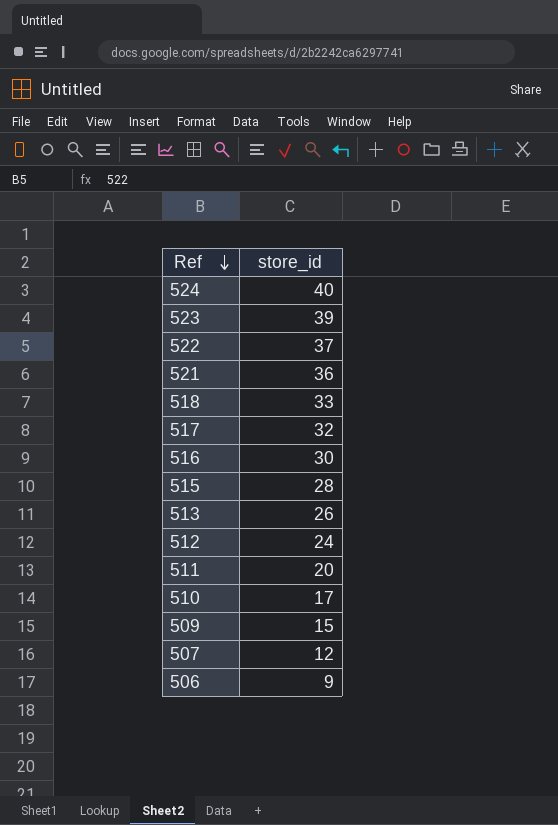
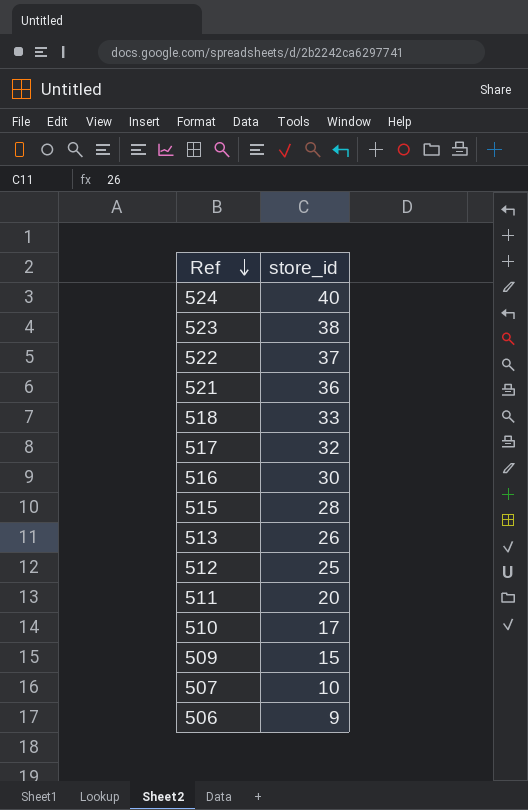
523 | store_id: 39 -> 38
512 | store_id: 24 -> 25
507 | store_id: 12 -> 10

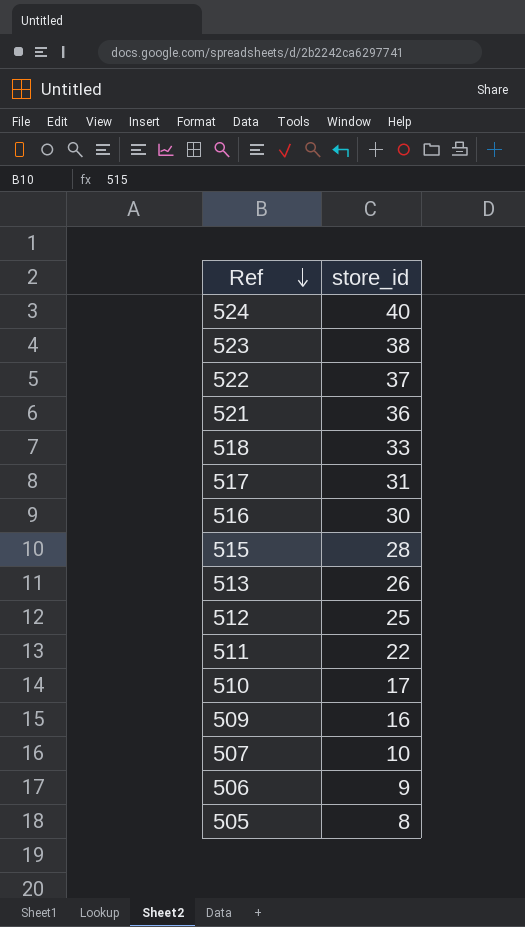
517 | store_id: 32 -> 31
511 | store_id: 20 -> 22
509 | store_id: 15 -> 16
row 505: none -> 8

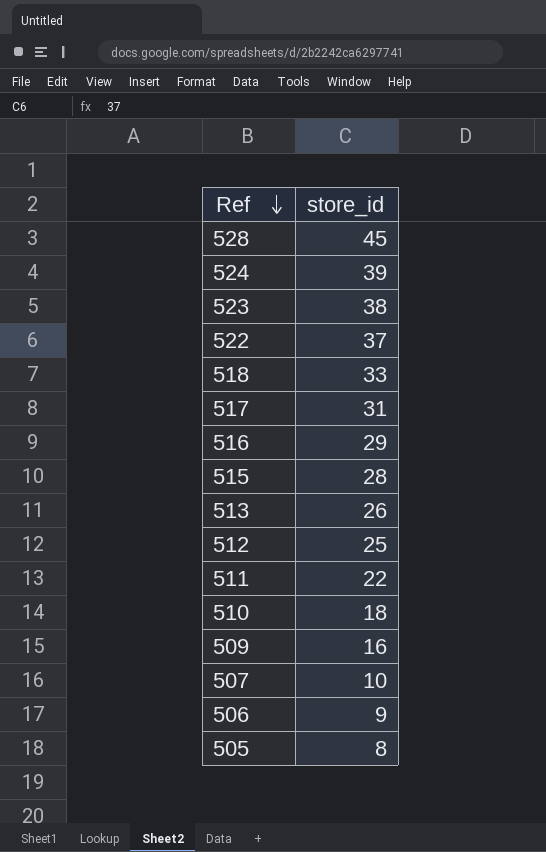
row 521: 36 -> none
row 528: none -> 45
524 | store_id: 40 -> 39
516 | store_id: 30 -> 29
510 | store_id: 17 -> 18

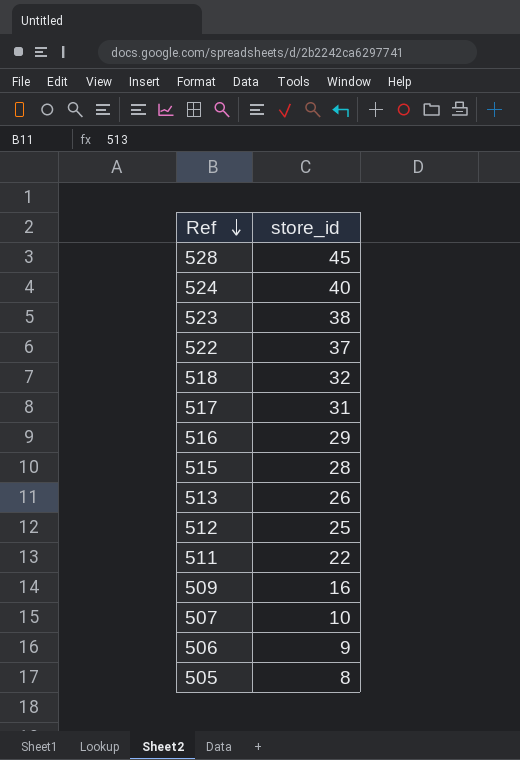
row 510: 18 -> none
524 | store_id: 39 -> 40
518 | store_id: 33 -> 32

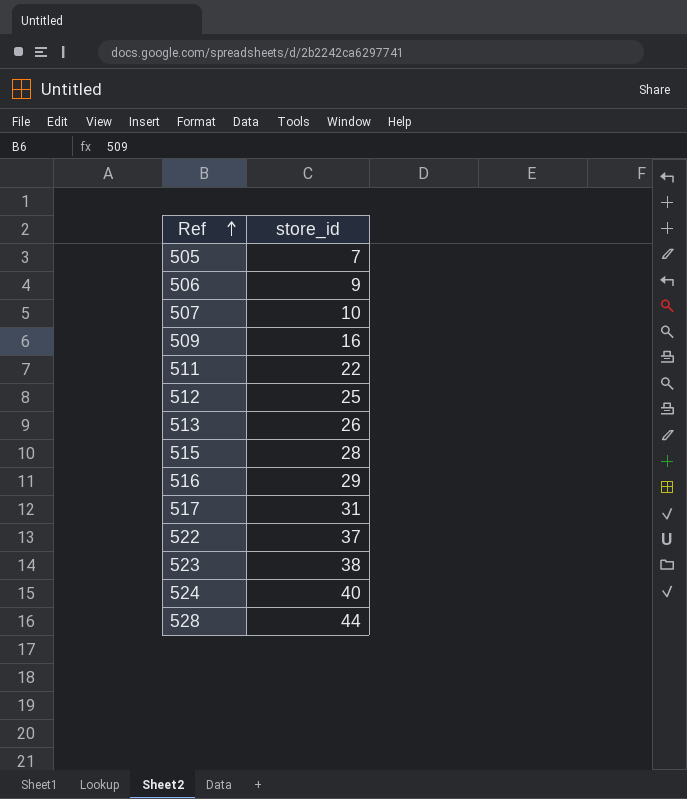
row order: Ref descending -> Ref ascending
row 518: 32 -> none
505 | store_id: 8 -> 7
528 | store_id: 45 -> 44

